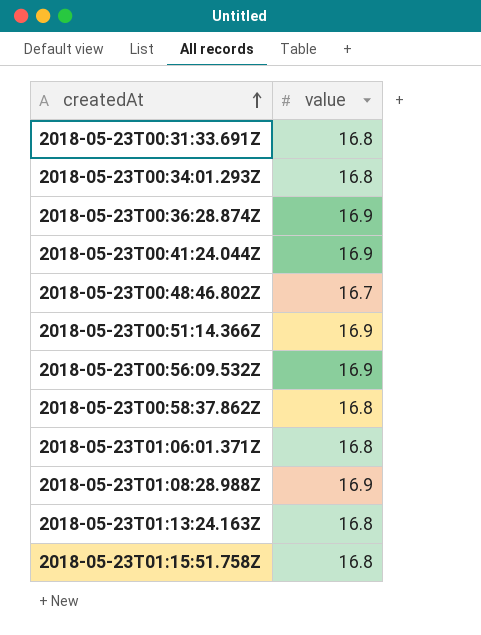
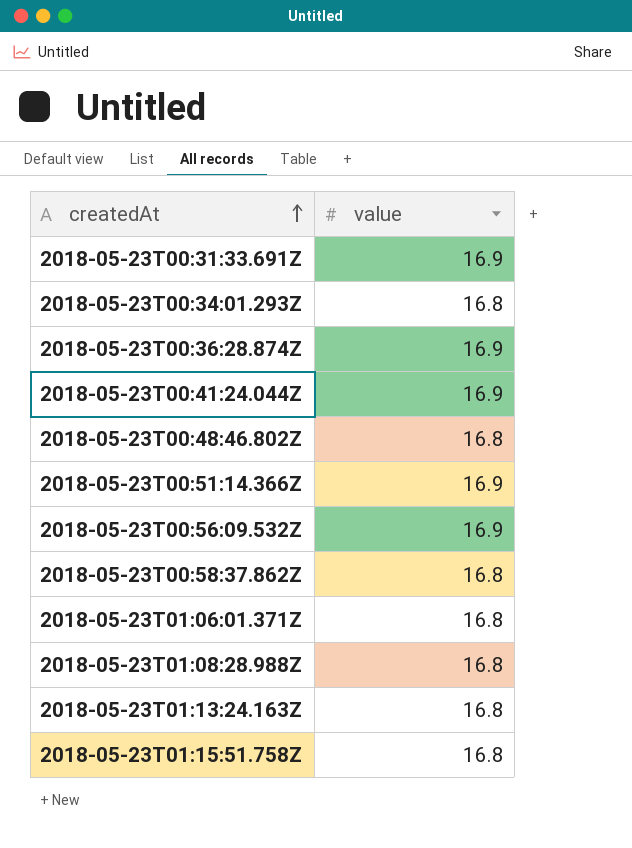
2018-05-23T00:31:33.691Z | value: 16.8 -> 16.9
2018-05-23T00:48:46.802Z | value: 16.7 -> 16.8
2018-05-23T01:08:28.988Z | value: 16.9 -> 16.8

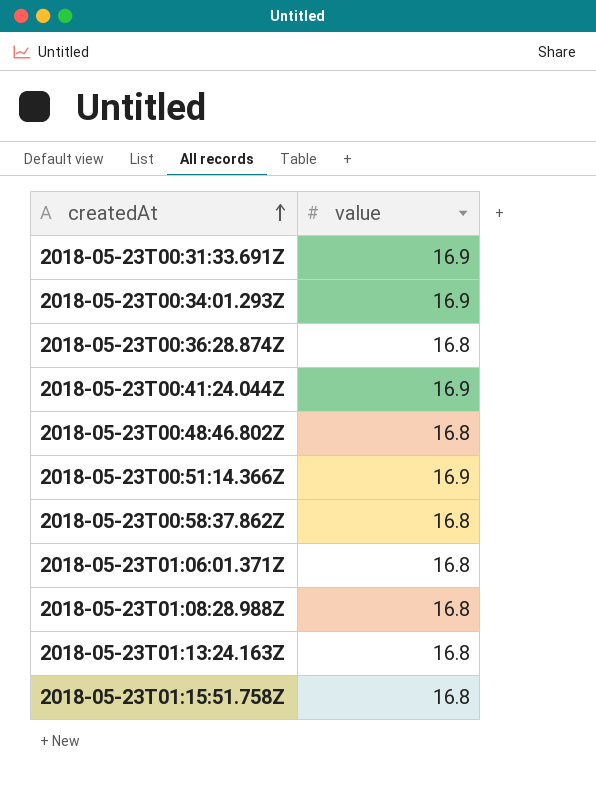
row 2018-05-23T00:56:09.532Z: 16.9 -> none
2018-05-23T00:34:01.293Z | value: 16.8 -> 16.9
2018-05-23T00:36:28.874Z | value: 16.9 -> 16.8

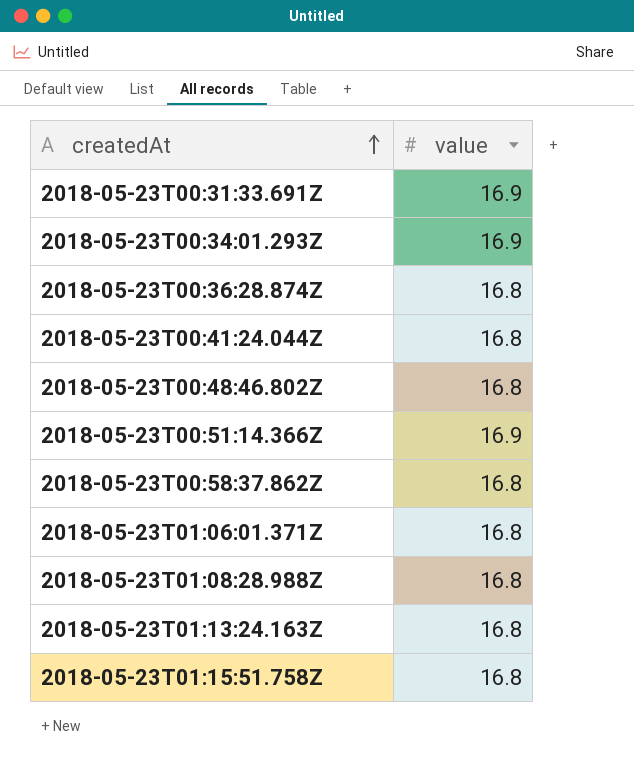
2018-05-23T00:41:24.044Z | value: 16.9 -> 16.8

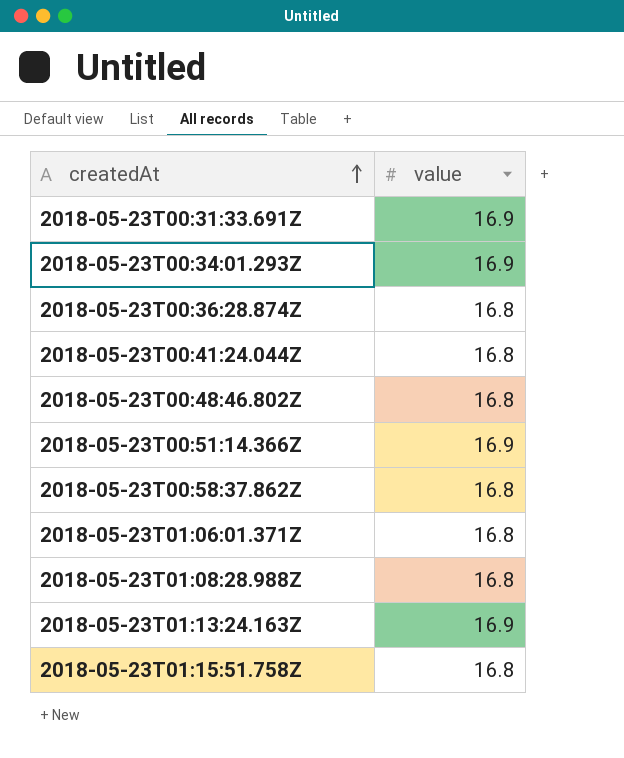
2018-05-23T01:13:24.163Z | value: 16.8 -> 16.9

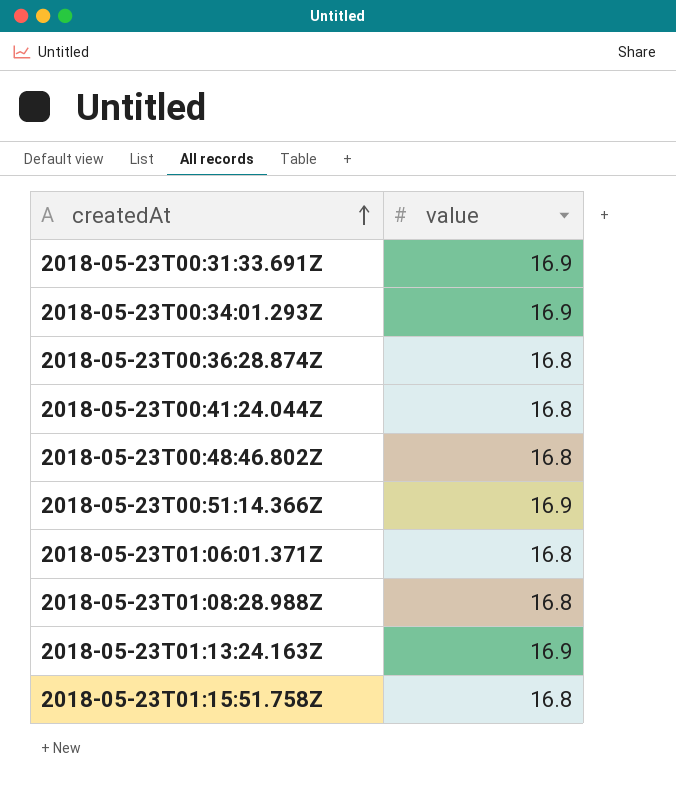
row 2018-05-23T00:58:37.862Z: 16.8 -> none

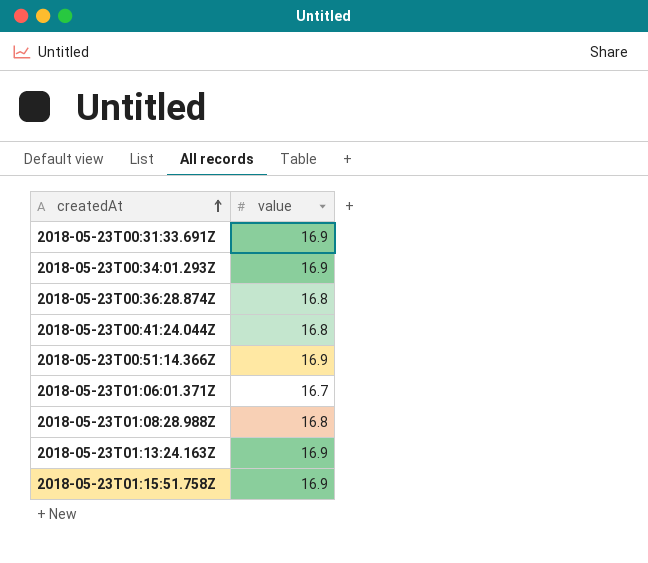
row 2018-05-23T00:48:46.802Z: 16.8 -> none
2018-05-23T01:06:01.371Z | value: 16.8 -> 16.7
2018-05-23T01:15:51.758Z | value: 16.8 -> 16.9

